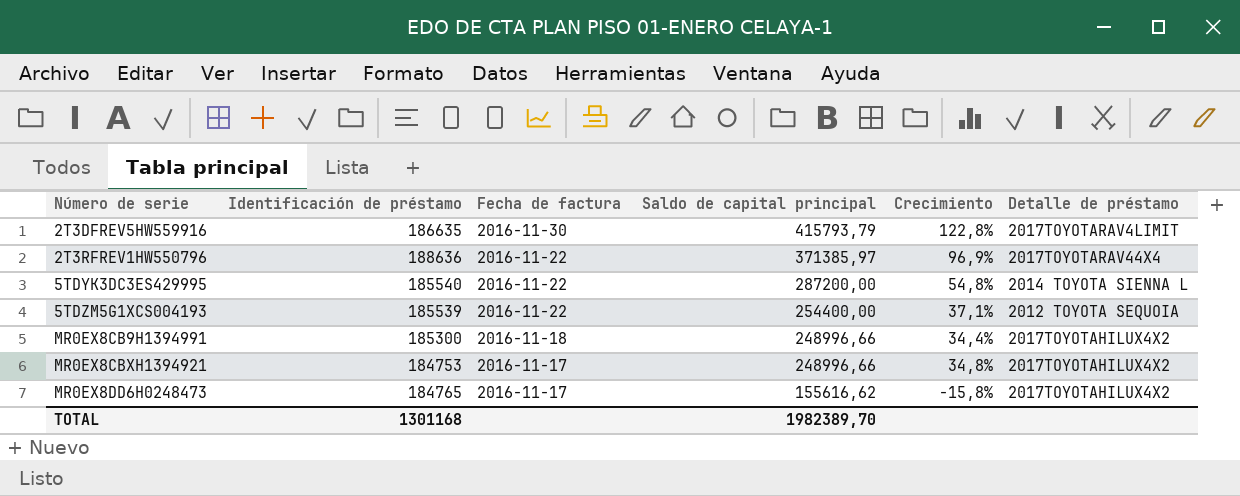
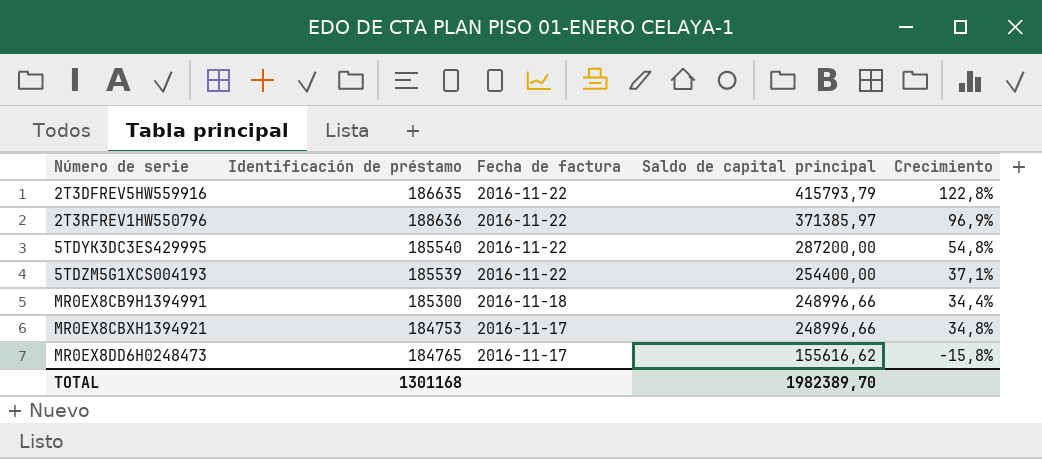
column Detalle de préstamo | position: 6 -> none
2T3DFREV5HW559916 | Fecha de factura: 2016-11-30 -> 2016-11-22

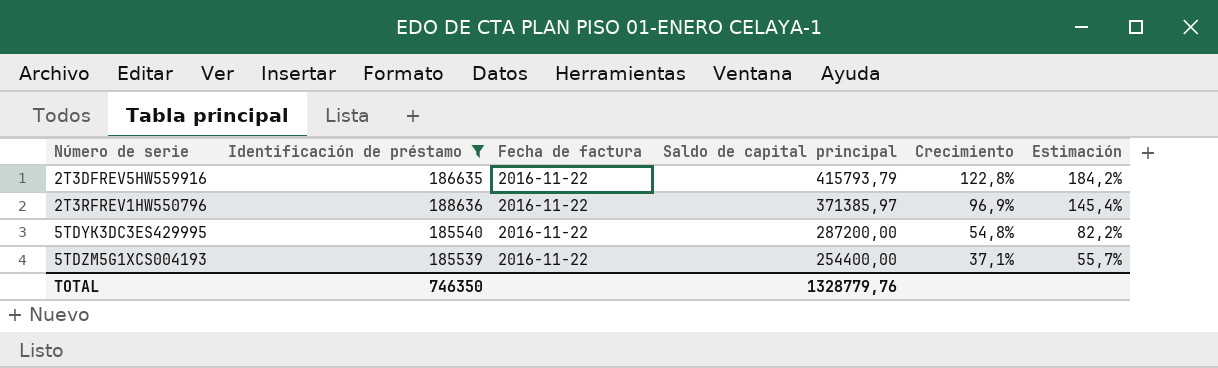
filter: none -> Identificación de préstamo >= 185539
column Estimación | formula: none -> [Crecimiento] * 1,5
TOTAL | Identificación de préstamo: 1301168 -> 746350
TOTAL | Saldo de capital principal: 1982389,70 -> 1328779,76

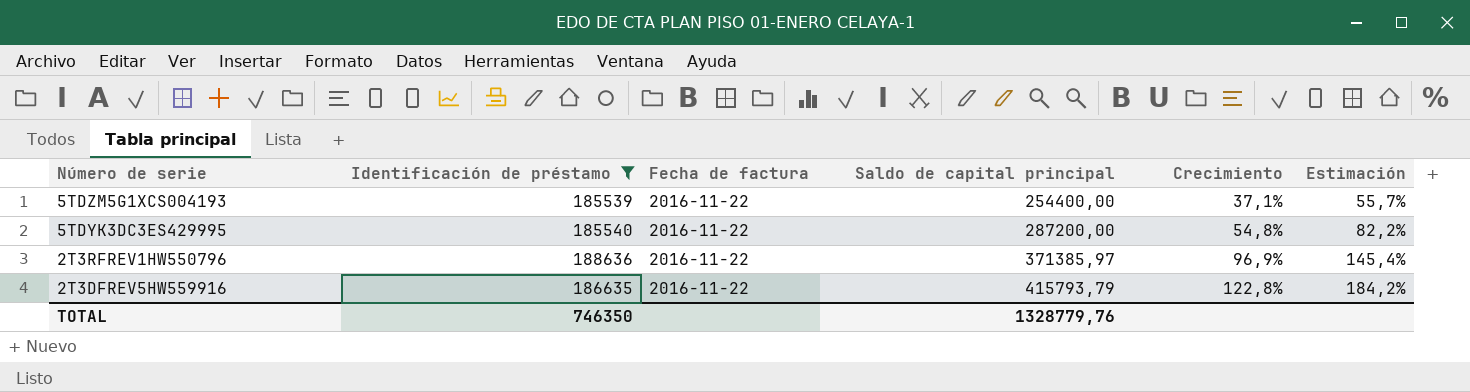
row order: Número de serie ascending -> Número de serie descending

